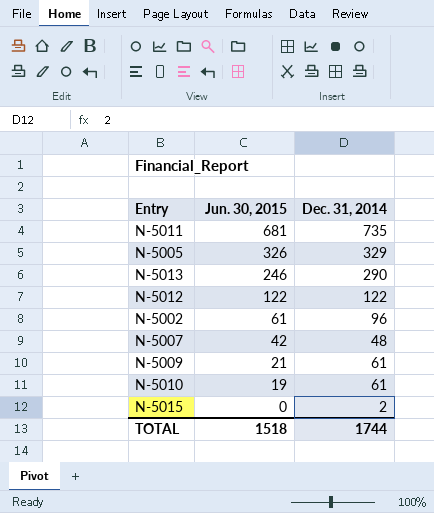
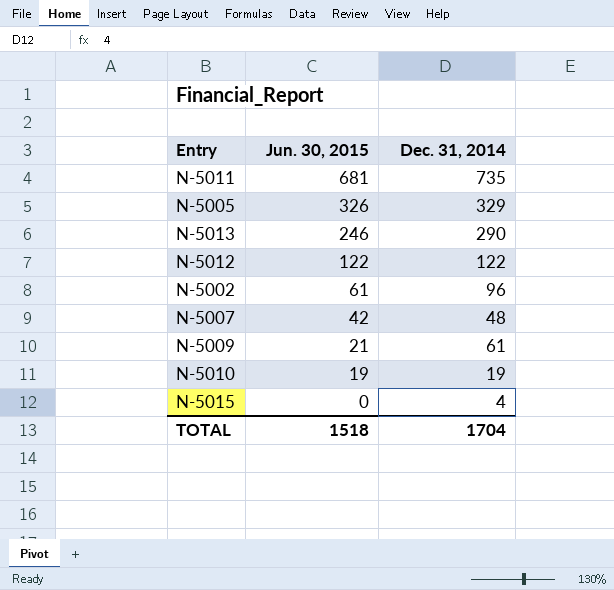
N-5010 | Dec. 31, 2014: 61 -> 19
N-5015 | Dec. 31, 2014: 2 -> 4
TOTAL | Dec. 31, 2014: 1744 -> 1704

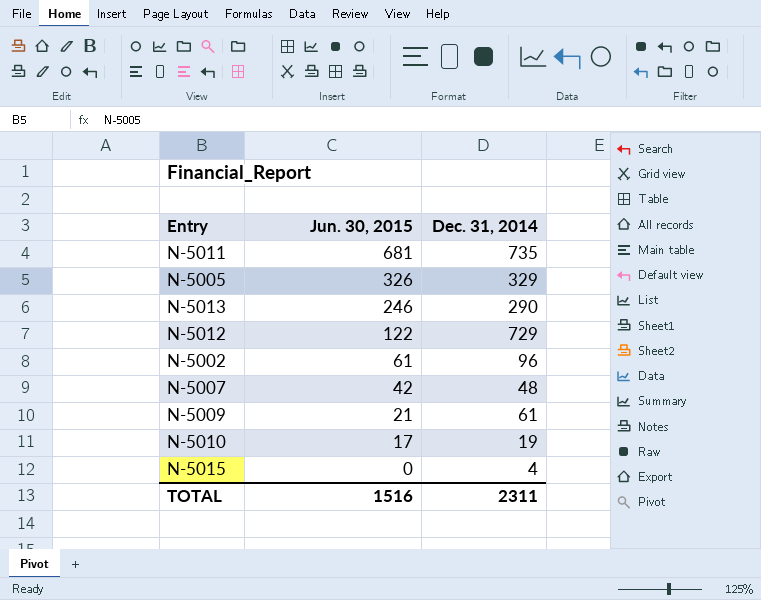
N-5012 | Dec. 31, 2014: 122 -> 729
N-5010 | Jun. 30, 2015: 19 -> 17
TOTAL | Jun. 30, 2015: 1518 -> 1516
TOTAL | Dec. 31, 2014: 1704 -> 2311

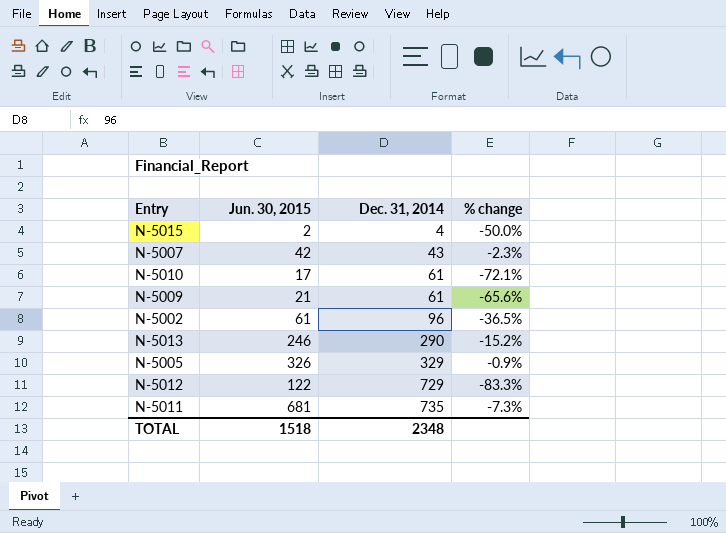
row order: Jun. 30, 2015 descending -> Dec. 31, 2014 ascending
column % change | formula: none -> ([Jun. 30, 2015] - [Dec. 31, 2014]) / [Dec. 31, 2014]
N-5015 | Jun. 30, 2015: 0 -> 2
N-5007 | Dec. 31, 2014: 48 -> 43
N-5010 | Dec. 31, 2014: 19 -> 61
TOTAL | Jun. 30, 2015: 1516 -> 1518
TOTAL | Dec. 31, 2014: 2311 -> 2348

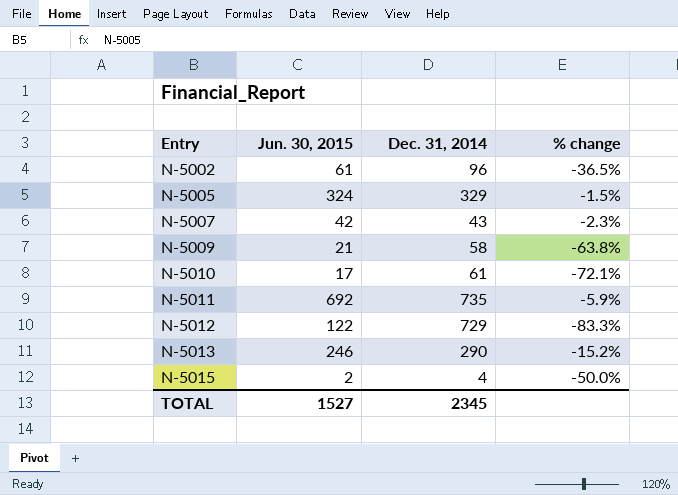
row order: Dec. 31, 2014 ascending -> Entry ascending
N-5005 | Jun. 30, 2015: 326 -> 324
N-5005 | % change: -0.9% -> -1.5%
N-5009 | Dec. 31, 2014: 61 -> 58
N-5009 | % change: -65.6% -> -63.8%
N-5011 | Jun. 30, 2015: 681 -> 692
N-5011 | % change: -7.3% -> -5.9%
TOTAL | Jun. 30, 2015: 1518 -> 1527
TOTAL | Dec. 31, 2014: 2348 -> 2345

